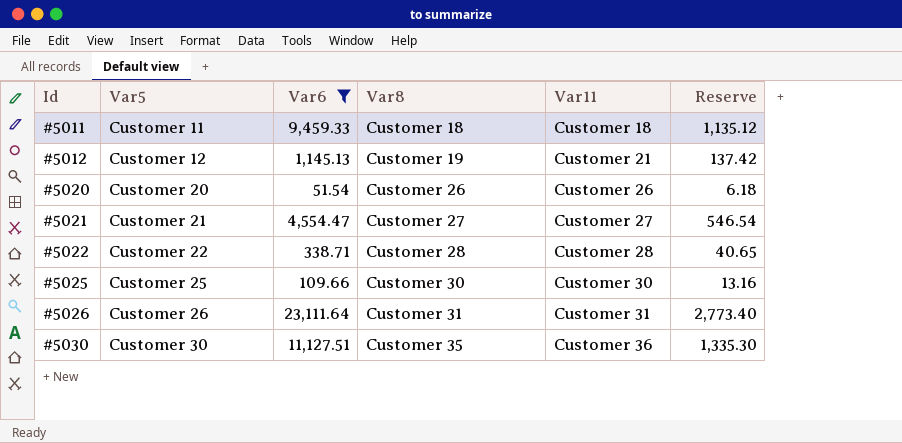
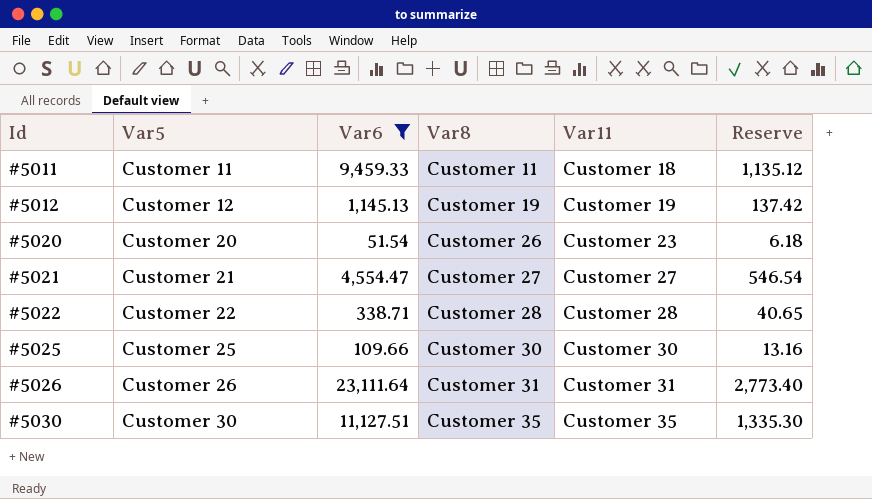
#5011 | Var8: Customer 18 -> Customer 11
#5012 | Var11: Customer 21 -> Customer 19
#5020 | Var11: Customer 26 -> Customer 23
#5030 | Var11: Customer 36 -> Customer 35

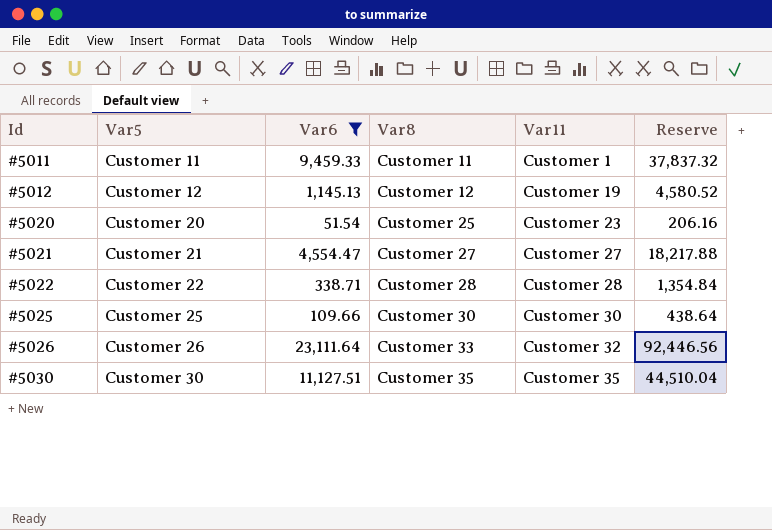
column Reserve | formula: [Var6] * 0.12 -> [Var6] * 4
#5011 | Var11: Customer 18 -> Customer 1
#5012 | Var8: Customer 19 -> Customer 12
#5020 | Var8: Customer 26 -> Customer 25
#5026 | Var8: Customer 31 -> Customer 33
#5026 | Var11: Customer 31 -> Customer 32

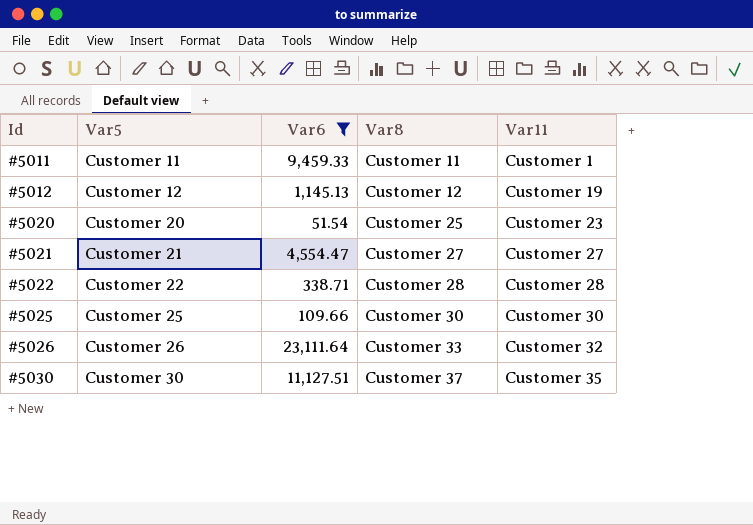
column Reserve | formula: [Var6] * 4 -> none
#5030 | Var8: Customer 35 -> Customer 37

